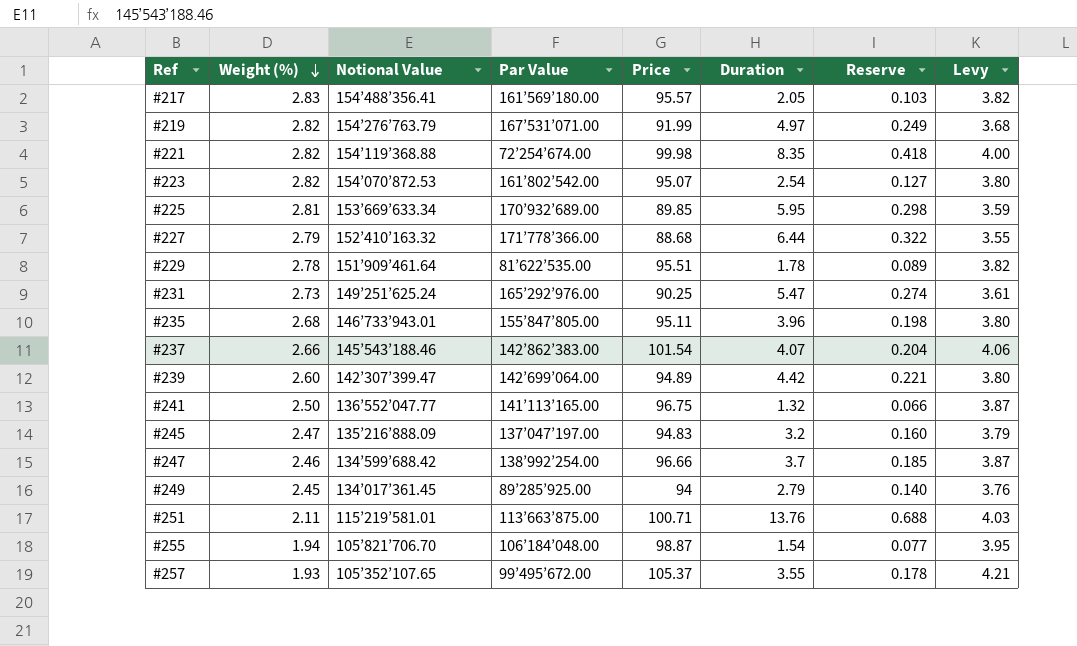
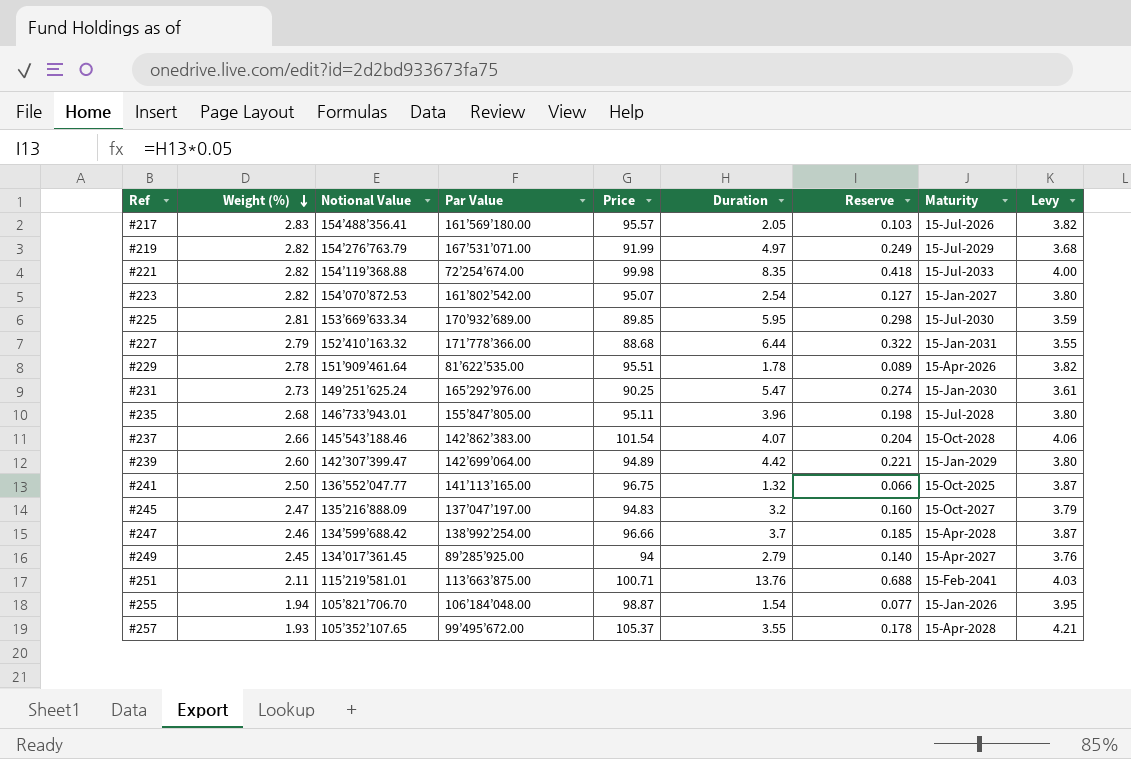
column Maturity | position: none -> 8

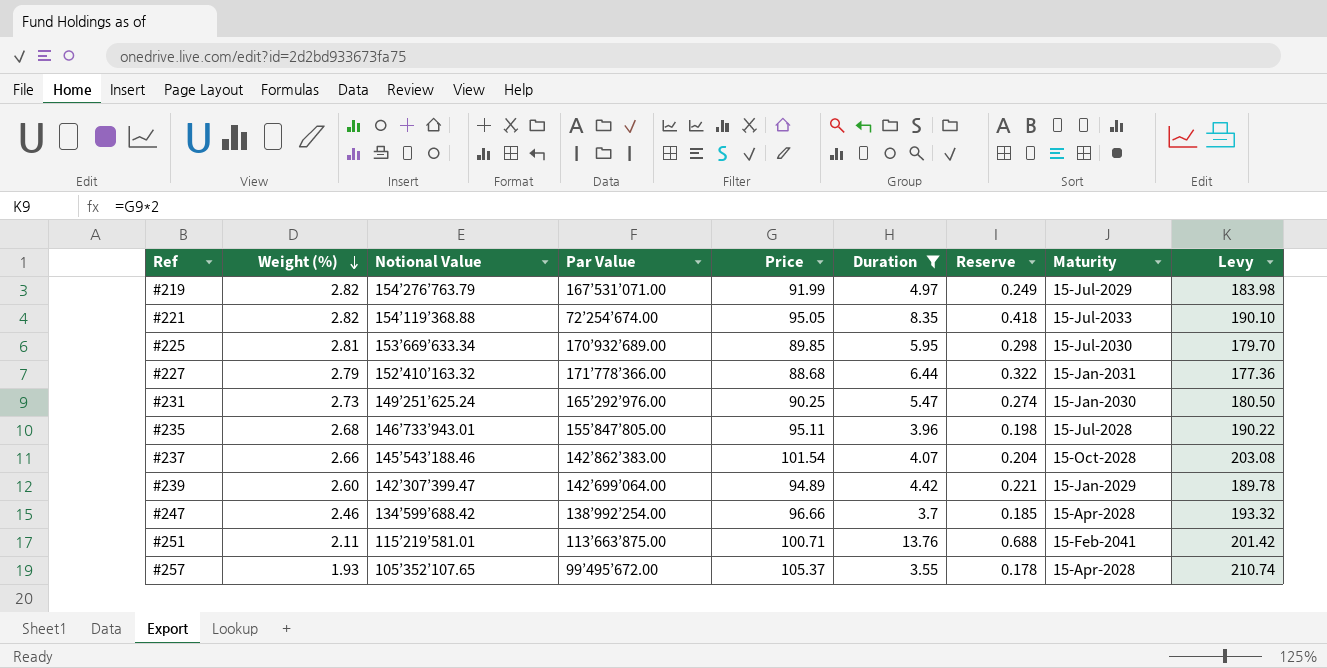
filter: none -> Duration >= 3.55
column Levy | formula: [Price] * 0.04 -> [Price] * 2
#221 | Price: 99.98 -> 95.05

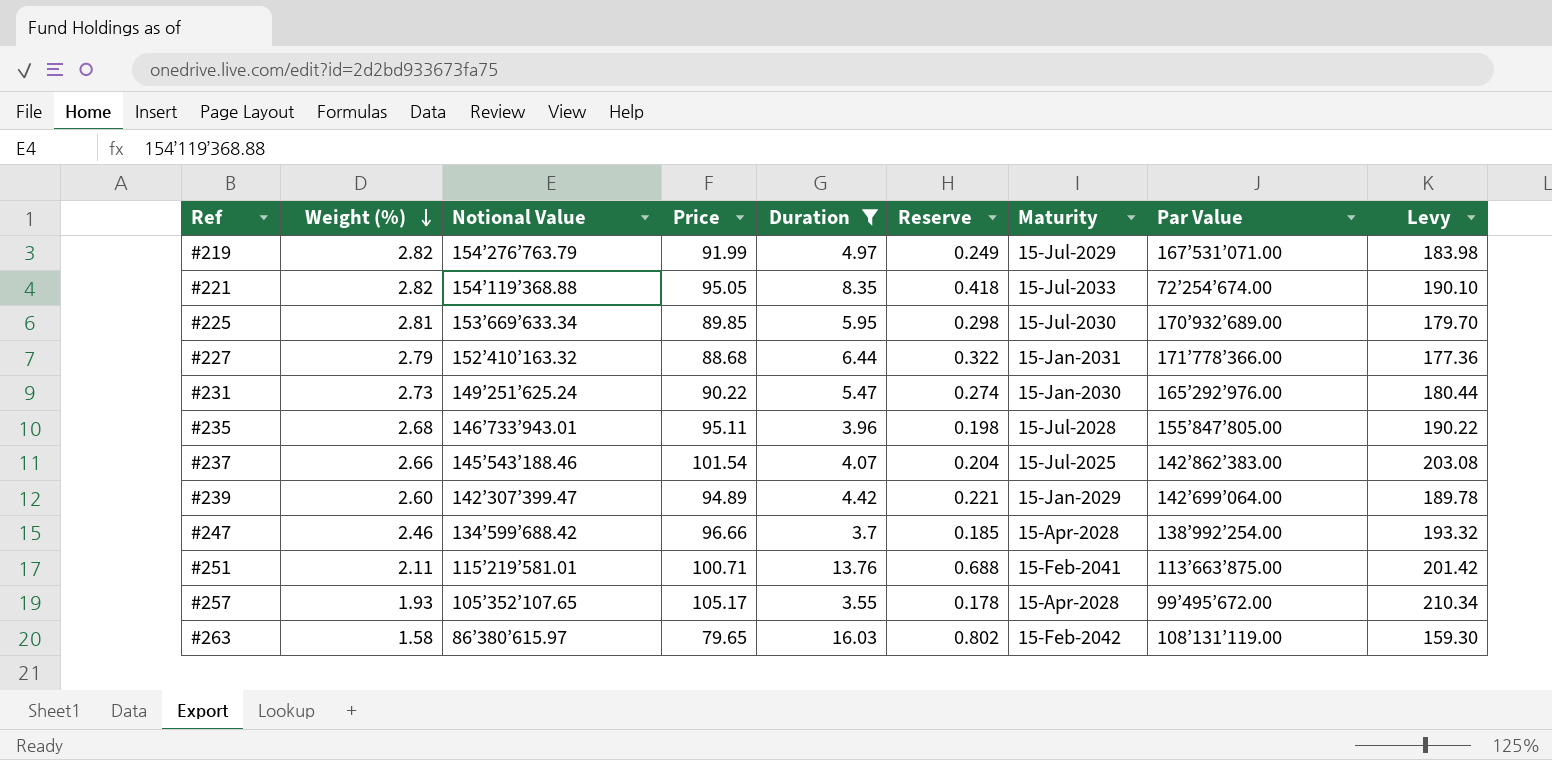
column Par Value | position: 4 -> 8
#231 | Price: 90.25 -> 90.22
#231 | Levy: 180.50 -> 180.44
#237 | Maturity: 15-Oct-2028 -> 15-Jul-2025
#257 | Price: 105.37 -> 105.17
#257 | Levy: 210.74 -> 210.34
row #263: none -> 1.58 | 86’380’615.97 | 79.65 | 16.03 | 0.802 | 15-Feb-2042 | 108’131’119.00 | 159.30

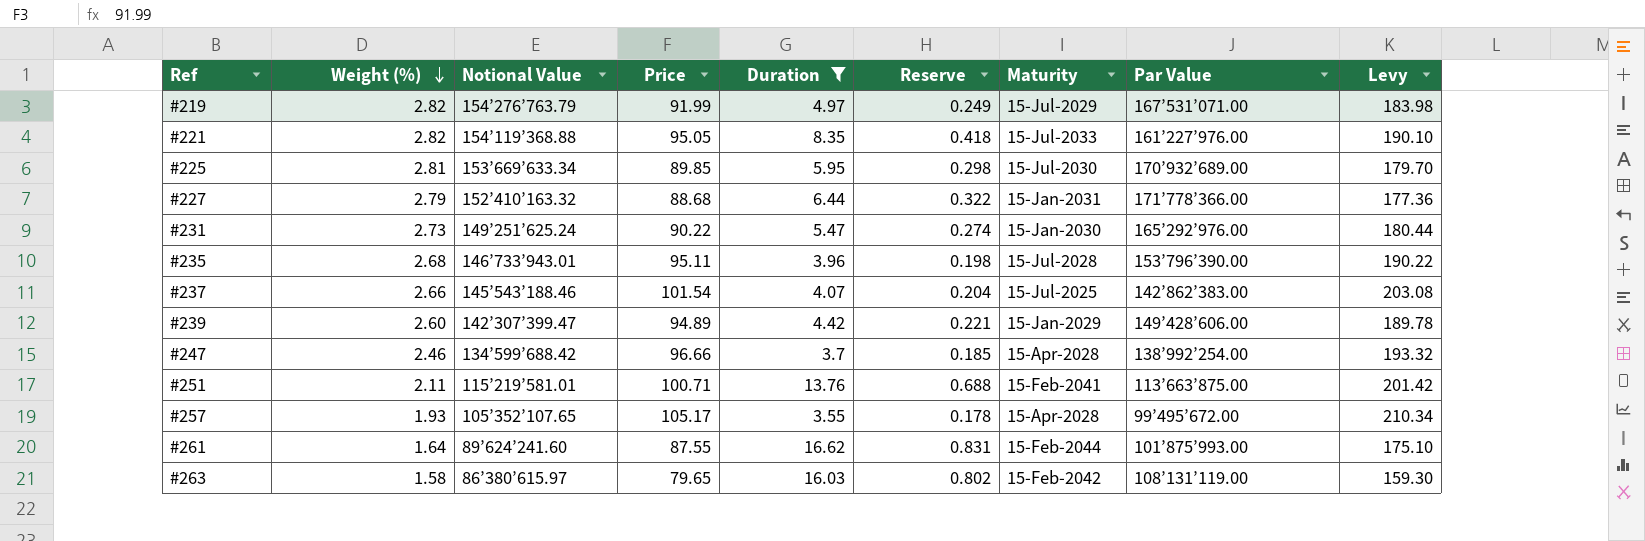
#221 | Par Value: 72’254’674.00 -> 161’227’976.00
#235 | Par Value: 155’847’805.00 -> 153’796’390.00
#239 | Par Value: 142’699’064.00 -> 149’428’606.00
row #261: none -> 1.64 | 89’624’241.60 | 87.55 | 16.62 | 0.831 | 15-Feb-2044 | 101’875’993.00 | 175.10

